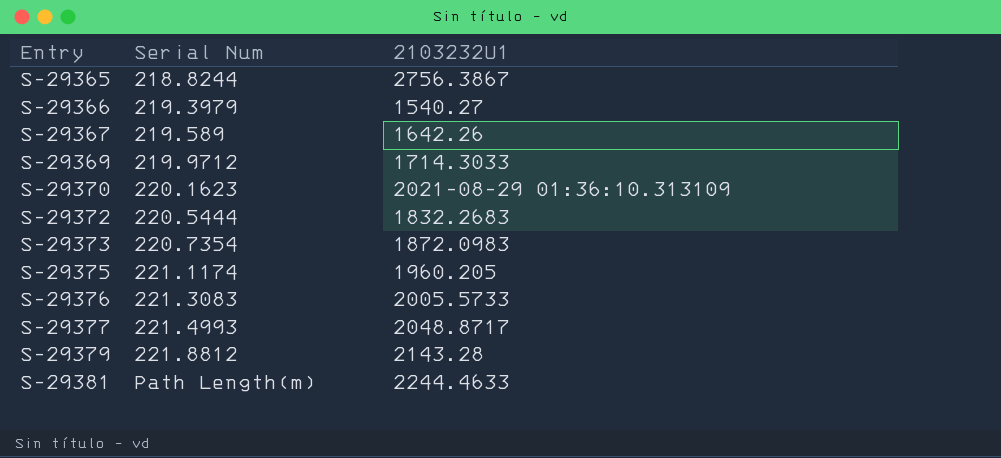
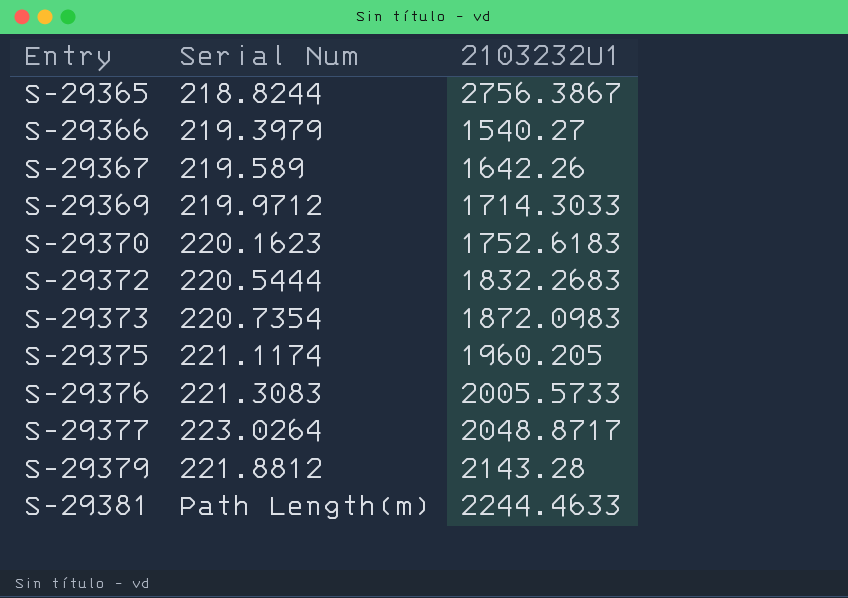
S-29370 | 2103232U1: 2021-08-29 01:36:10.313109 -> 1752.6183
S-29377 | Serial Num: 221.4993 -> 223.0264

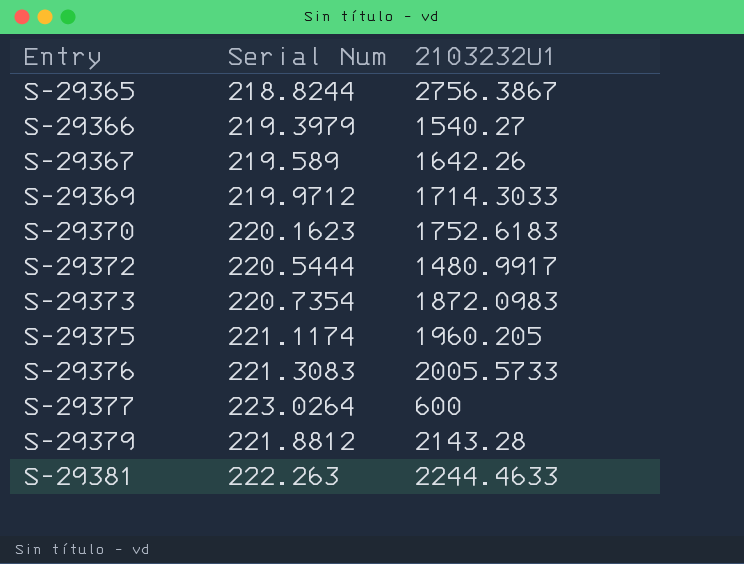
S-29372 | 2103232U1: 1832.2683 -> 1480.9917
S-29377 | 2103232U1: 2048.8717 -> 600
S-29381 | Serial Num: Path Length(m) -> 222.263

